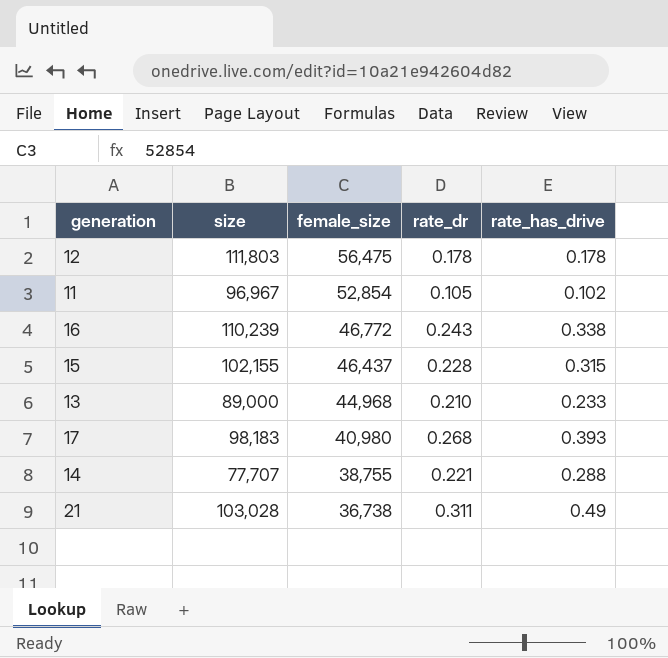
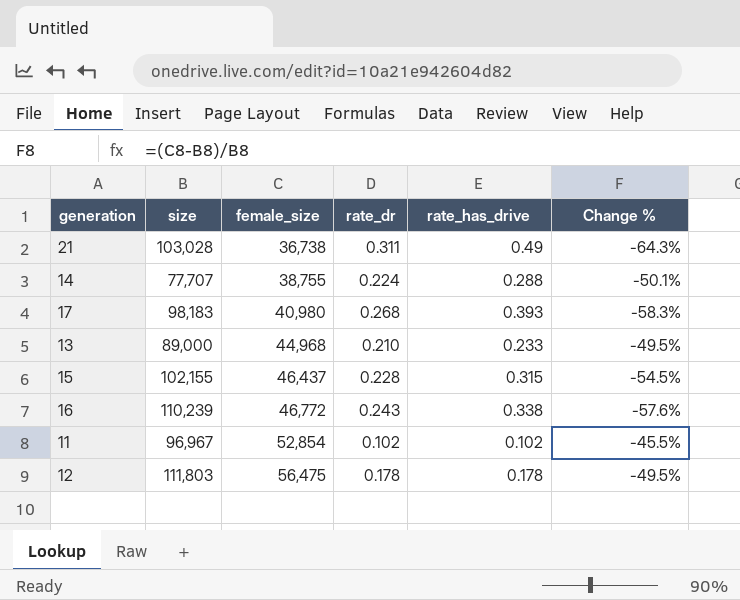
row order: female_size descending -> female_size ascending
column Change % | formula: none -> ([female_size] - [size]) / [size]
14 | rate_dr: 0.221 -> 0.224
11 | rate_dr: 0.105 -> 0.102

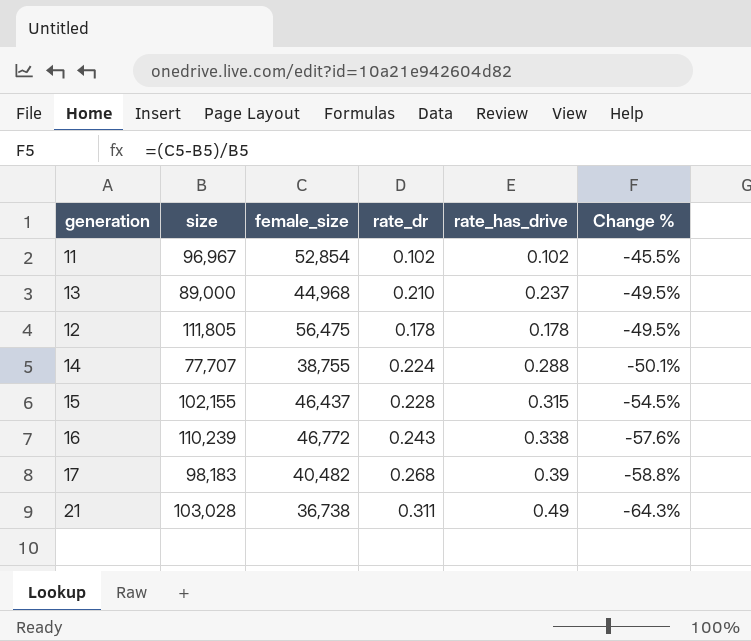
row order: female_size ascending -> Change % descending
13 | rate_has_drive: 0.233 -> 0.237
12 | size: 111,803 -> 111,805
17 | female_size: 40,980 -> 40,482
17 | rate_has_drive: 0.393 -> 0.39
17 | Change %: -58.3% -> -58.8%

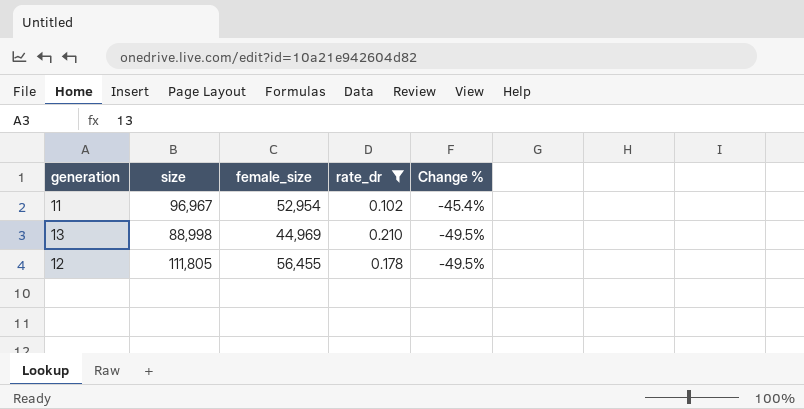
filter: none -> rate_dr <= 0.210
column rate_has_drive | position: 5 -> none
11 | female_size: 52,854 -> 52,954
11 | Change %: -45.5% -> -45.4%
13 | size: 89,000 -> 88,998
13 | female_size: 44,968 -> 44,969
12 | female_size: 56,475 -> 56,455

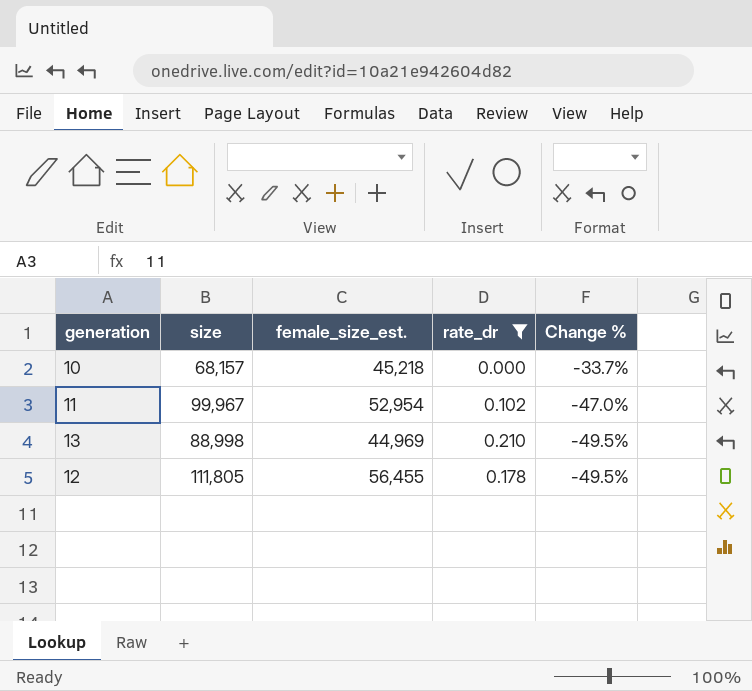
column name: female_size -> female_size_est.
row 10: none -> 68,157 | 45,218 | 0.000 | -33.7%
11 | size: 96,967 -> 99,967
11 | Change %: -45.4% -> -47.0%

